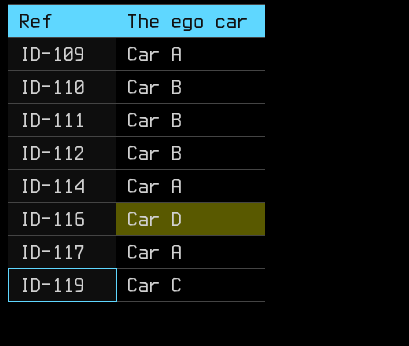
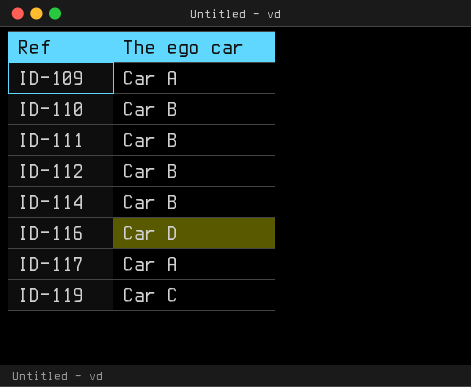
ID-114 | The ego car: Car A -> Car B

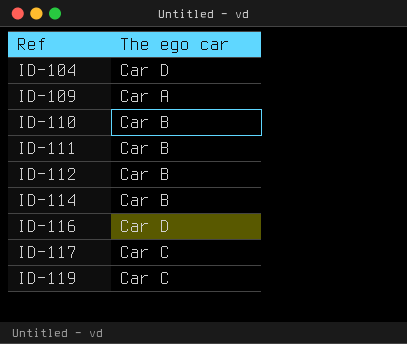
row ID-104: none -> Car D
ID-117 | The ego car: Car A -> Car C

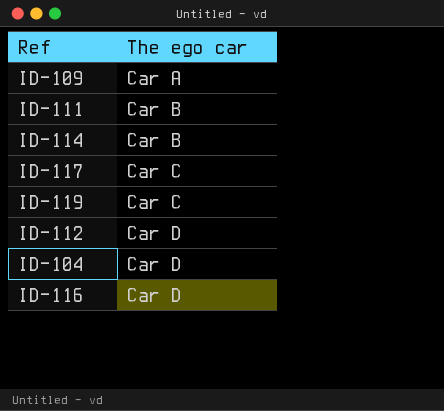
row order: Ref ascending -> The ego car ascending
row ID-110: Car B -> none
ID-112 | The ego car: Car B -> Car D

